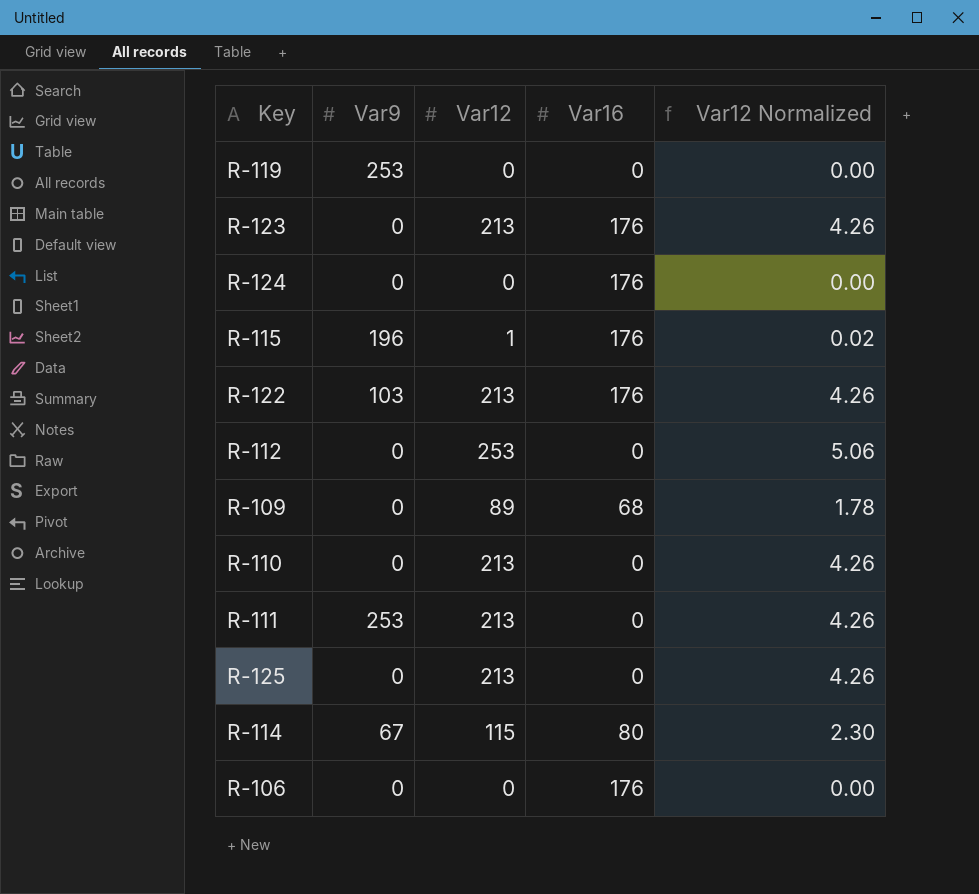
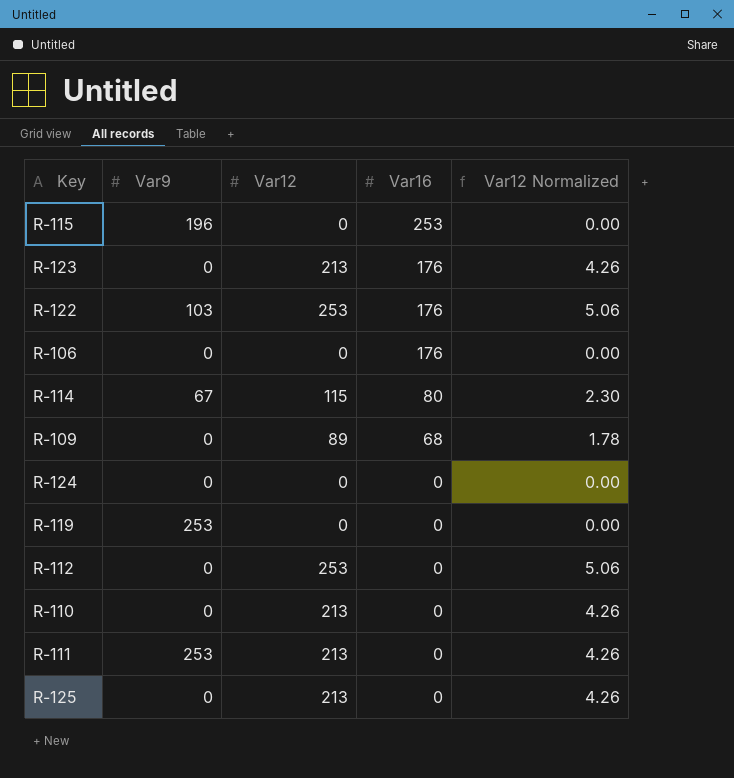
row order: none -> Var16 descending
R-115 | Var12: 1 -> 0
R-115 | Var16: 176 -> 253
R-115 | Var12 Normalized: 0.02 -> 0.00
R-122 | Var12: 213 -> 253
R-122 | Var12 Normalized: 4.26 -> 5.06
R-124 | Var16: 176 -> 0

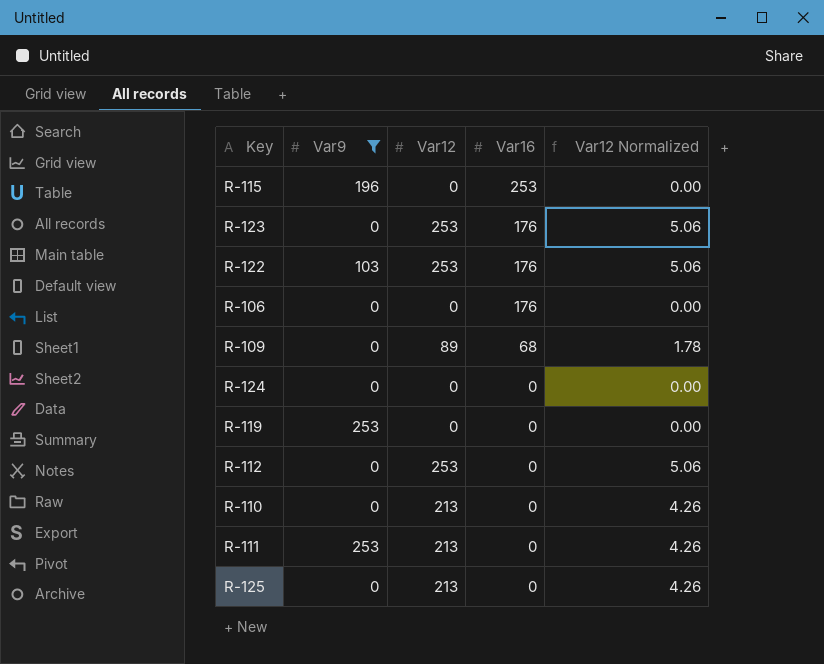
filter: none -> Var9 != 67
R-123 | Var12: 213 -> 253
R-123 | Var12 Normalized: 4.26 -> 5.06

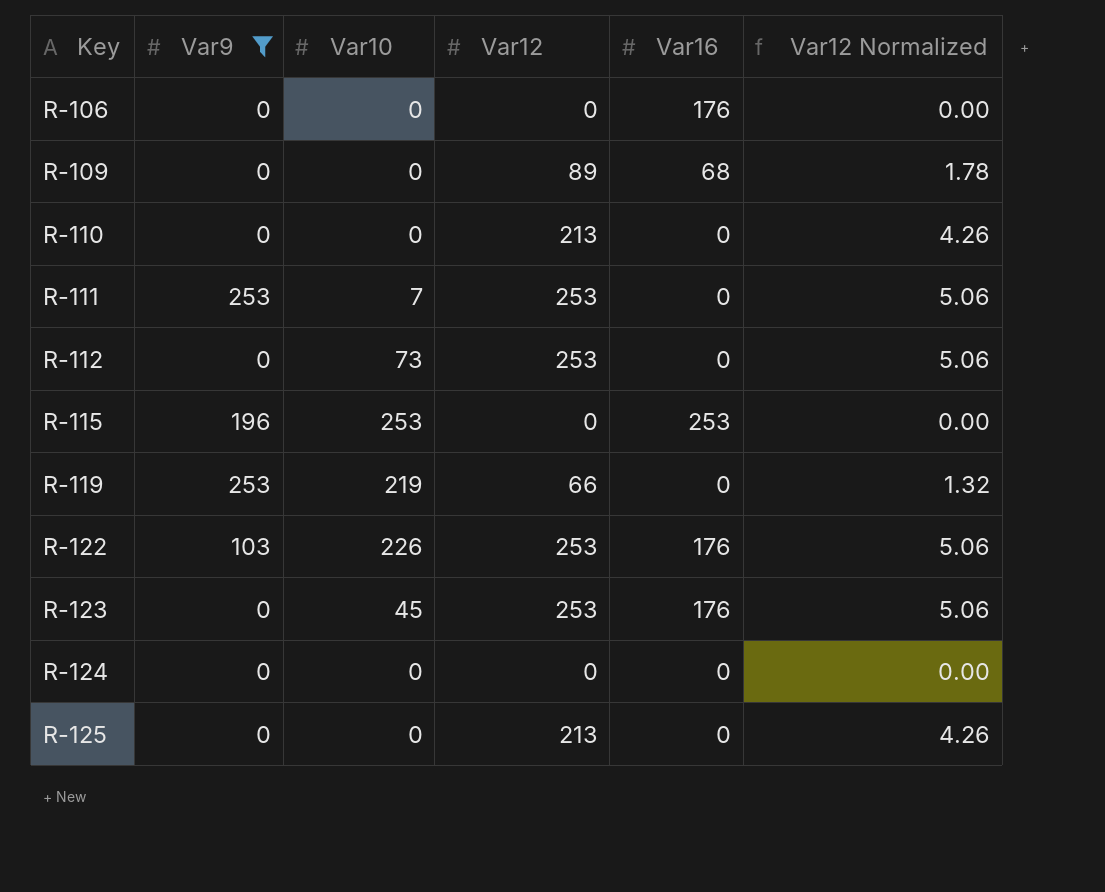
row order: Var16 descending -> Key ascending
column Var10 | position: none -> 3
R-111 | Var12: 213 -> 253
R-111 | Var12 Normalized: 4.26 -> 5.06
R-119 | Var12: 0 -> 66
R-119 | Var12 Normalized: 0.00 -> 1.32

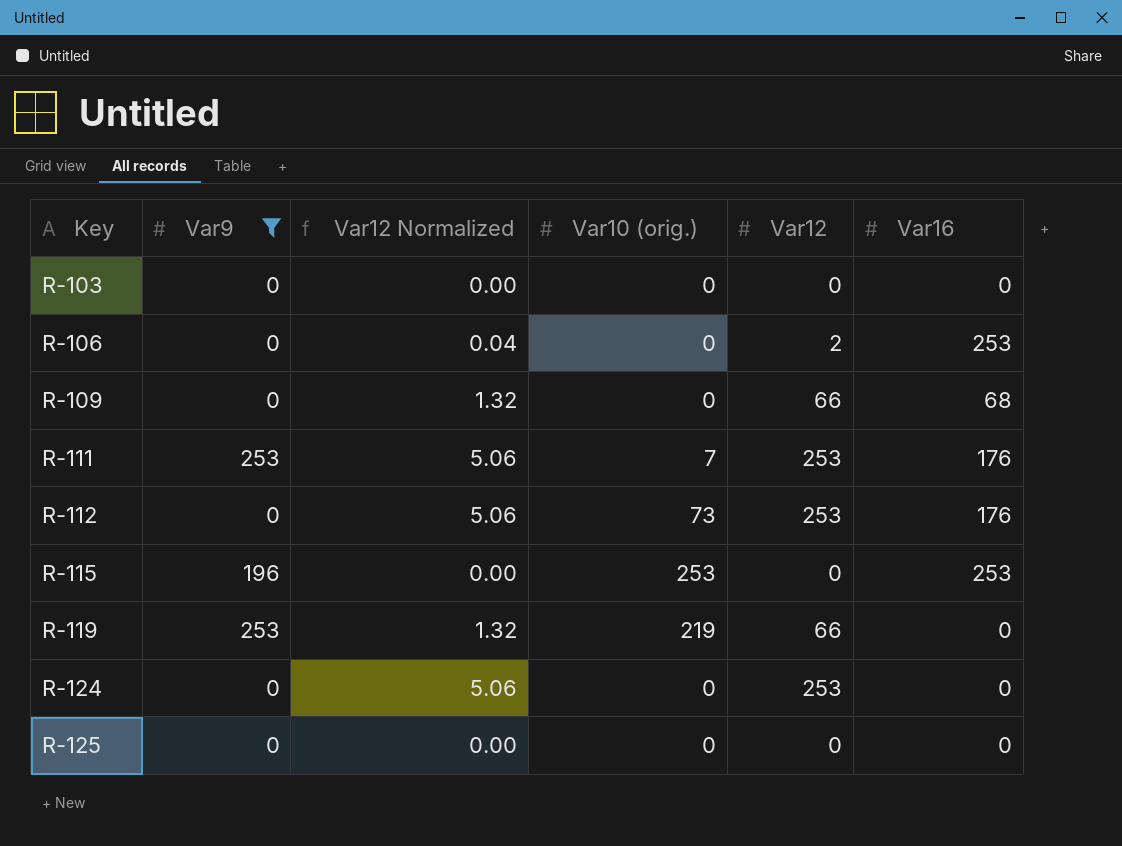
column Var12 Normalized | position: 6 -> 3
column name: Var10 -> Var10 (orig.)
row R-110: 0 | 0 | 213 | 0 | 4.26 -> none
row R-122: 103 | 226 | 253 | 176 | 5.06 -> none
row R-123: 0 | 45 | 253 | 176 | 5.06 -> none
row R-103: none -> 0 | 0.00 | 0 | 0 | 0
R-106 | Var12 Normalized: 0.00 -> 0.04
R-106 | Var12: 0 -> 2
R-106 | Var16: 176 -> 253
R-109 | Var12 Normalized: 1.78 -> 1.32
R-109 | Var12: 89 -> 66
R-111 | Var16: 0 -> 176
R-112 | Var16: 0 -> 176
R-124 | Var12 Normalized: 0.00 -> 5.06
R-124 | Var12: 0 -> 253
R-125 | Var12 Normalized: 4.26 -> 0.00
R-125 | Var12: 213 -> 0

